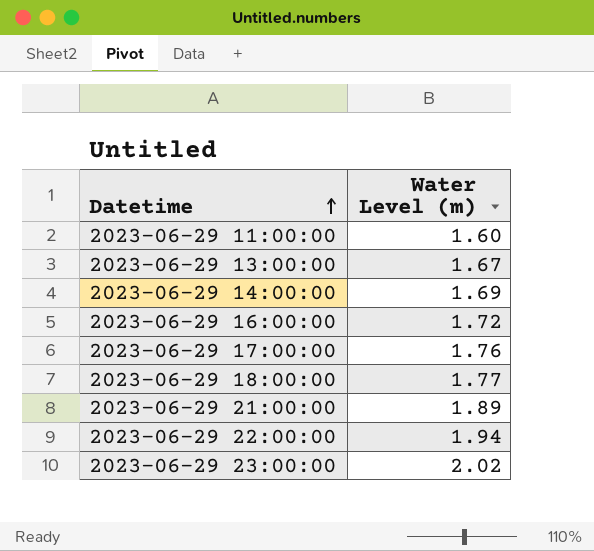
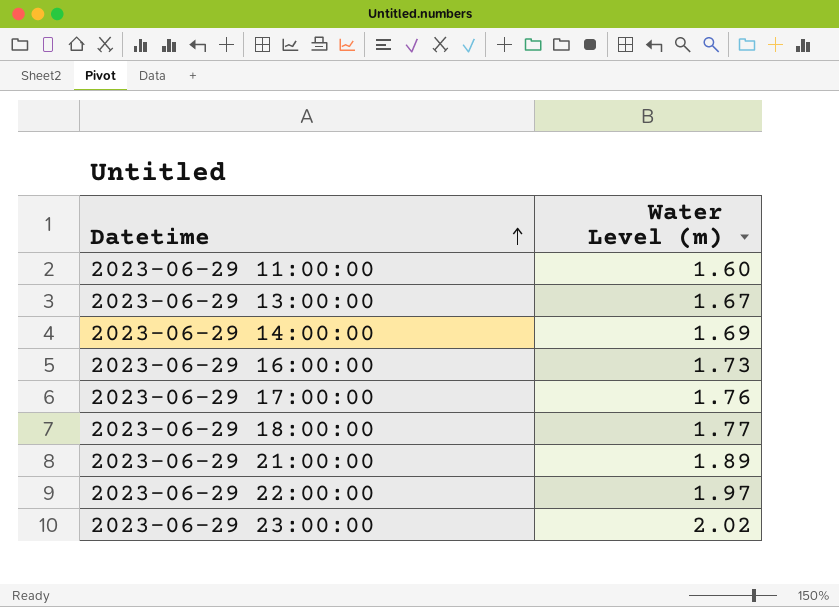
2023-06-29 16:00:00 | Water Level (m): 1.72 -> 1.73
2023-06-29 22:00:00 | Water Level (m): 1.94 -> 1.97

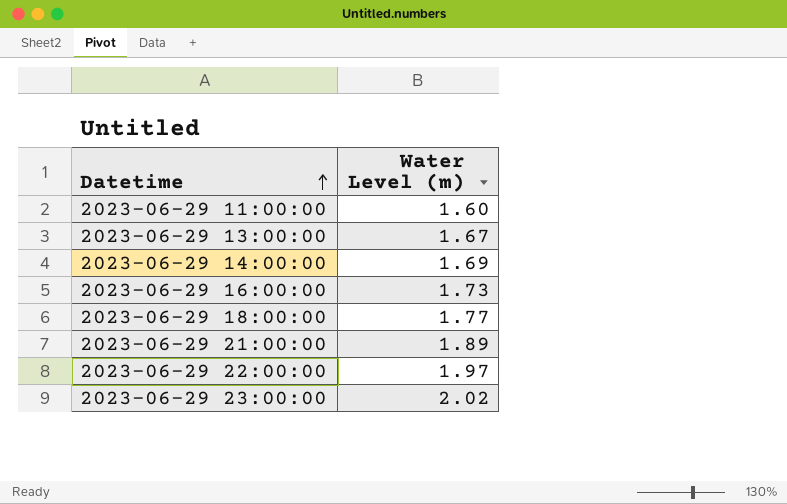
row 2023-06-29 17:00:00: 1.76 -> none

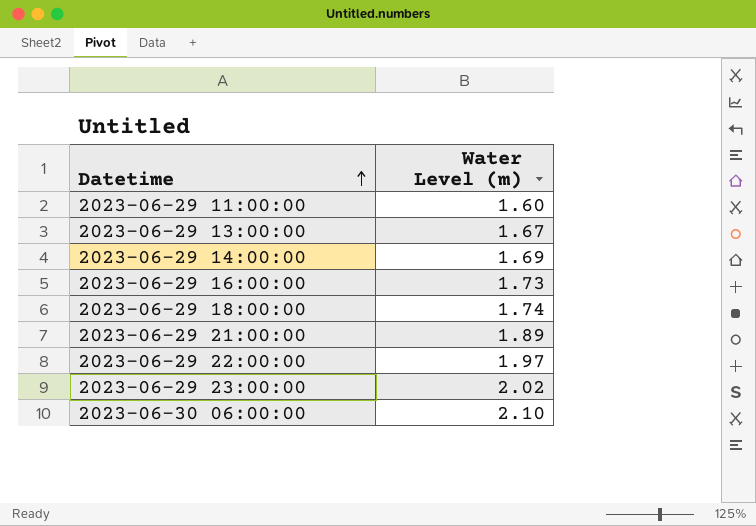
2023-06-29 18:00:00 | Water Level (m): 1.77 -> 1.74
row 2023-06-30 06:00:00: none -> 2.10

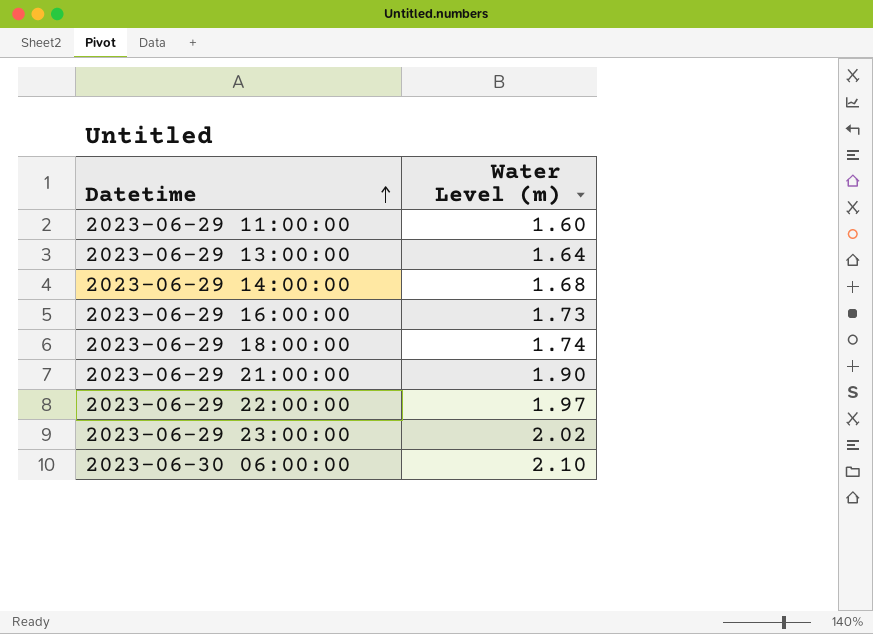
2023-06-29 13:00:00 | Water Level (m): 1.67 -> 1.64
2023-06-29 14:00:00 | Water Level (m): 1.69 -> 1.68
2023-06-29 21:00:00 | Water Level (m): 1.89 -> 1.90

